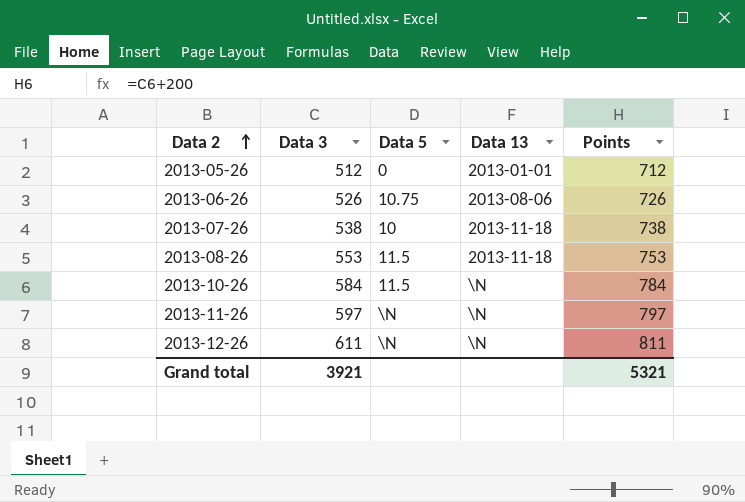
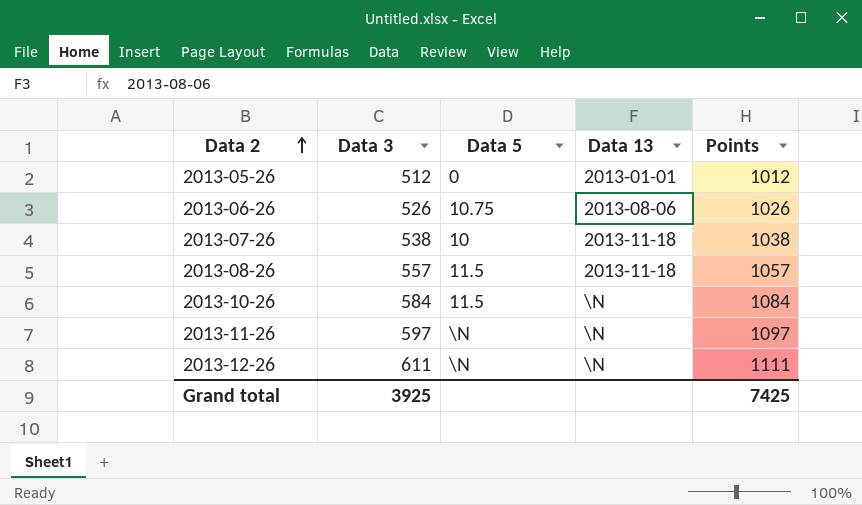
column Points | formula: [Data 3] + 200 -> [Data 3] + 500
2013-08-26 | Data 3: 553 -> 557
Grand total | Data 3: 3921 -> 3925
Grand total | Points: 5321 -> 7425

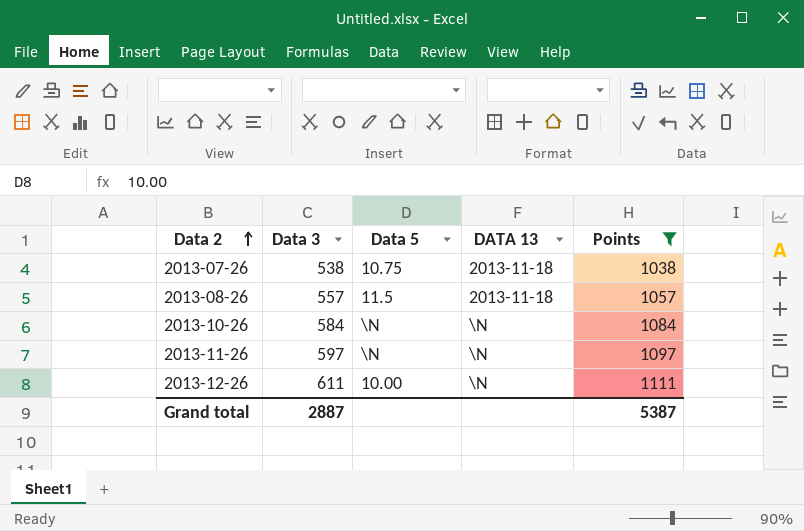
filter: none -> Points >= 1038
column name: Data 13 -> DATA 13
2013-07-26 | Data 5: 10 -> 10.75
2013-10-26 | Data 5: 11.5 -> \N
2013-12-26 | Data 5: \N -> 10.00
Grand total | Data 3: 3925 -> 2887
Grand total | Points: 7425 -> 5387

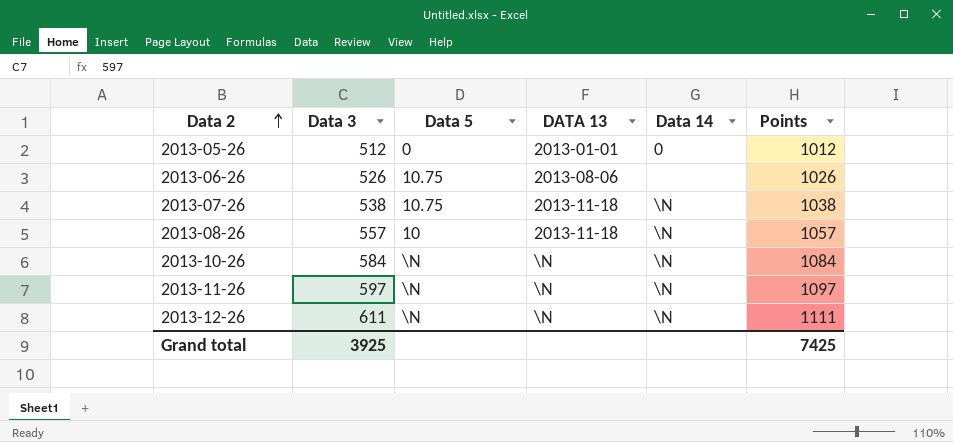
filter: Points >= 1038 -> none
column Data 14 | position: none -> 5
2013-08-26 | Data 5: 11.5 -> 10
2013-12-26 | Data 5: 10.00 -> \N
Grand total | Data 3: 2887 -> 3925
Grand total | Points: 5387 -> 7425

